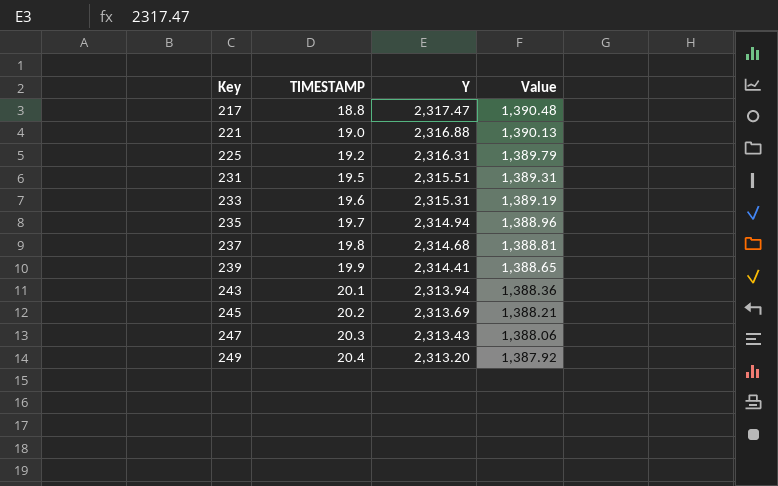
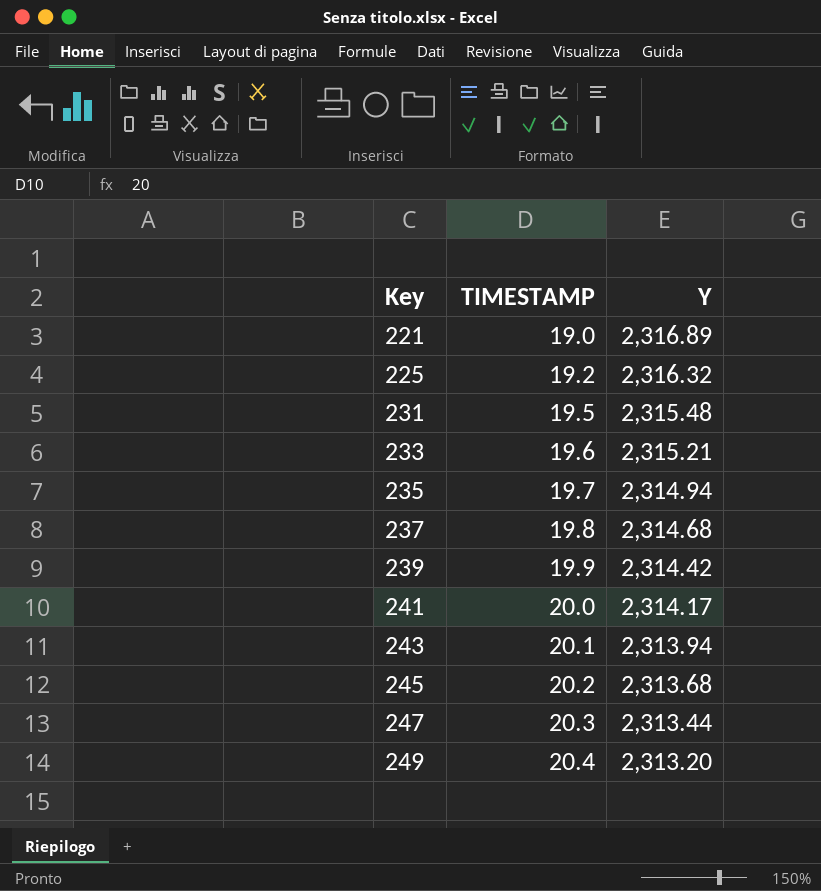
column Value | formula: [Y] * 0.6 -> none
row 217: 18.8 | 2,317.47 | 1,390.48 -> none
221 | Y: 2,316.88 -> 2,316.89
225 | Y: 2,316.31 -> 2,316.32
231 | Y: 2,315.51 -> 2,315.48
233 | Y: 2,315.31 -> 2,315.21
239 | Y: 2,314.41 -> 2,314.42
row 241: none -> 20.0 | 2,314.17
245 | Y: 2,313.69 -> 2,313.68
247 | Y: 2,313.43 -> 2,313.44

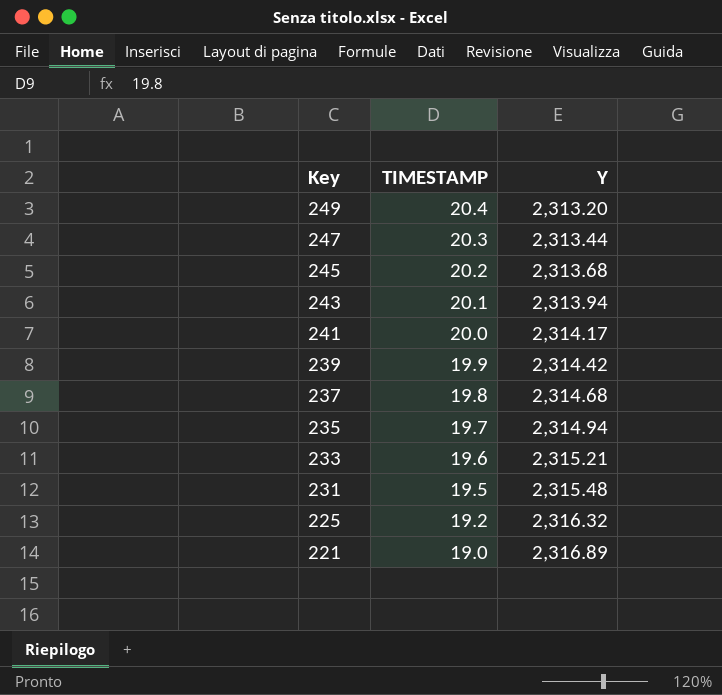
row order: Key ascending -> Key descending

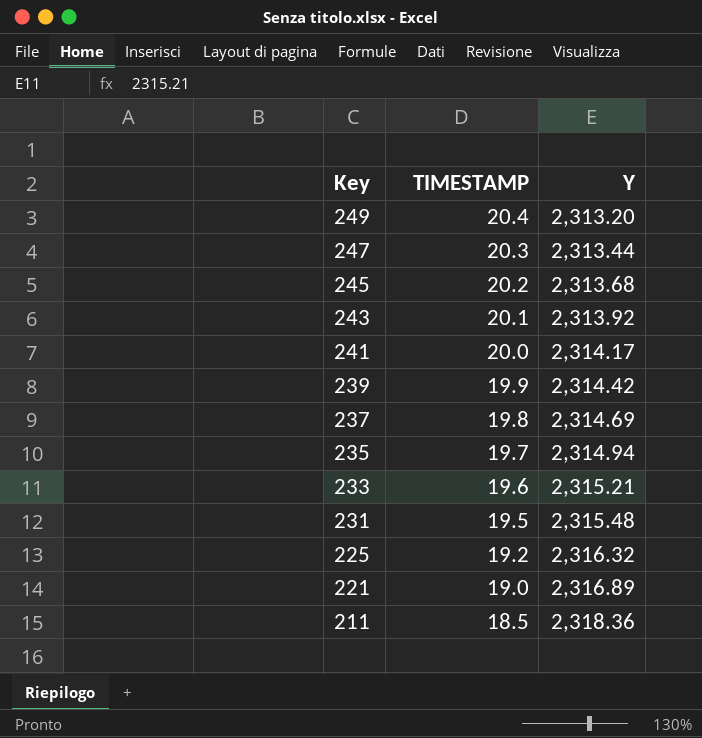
243 | Y: 2,313.94 -> 2,313.92
237 | Y: 2,314.68 -> 2,314.69
row 211: none -> 18.5 | 2,318.36

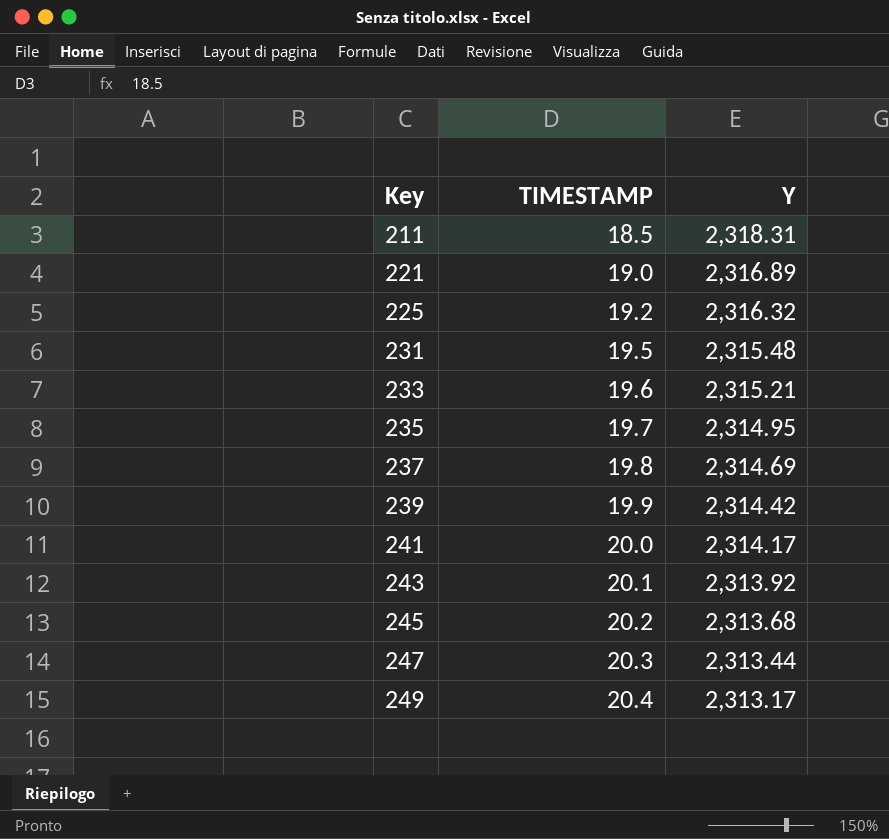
row order: Key descending -> Key ascending
211 | Y: 2,318.36 -> 2,318.31
235 | Y: 2,314.94 -> 2,314.95
249 | Y: 2,313.20 -> 2,313.17

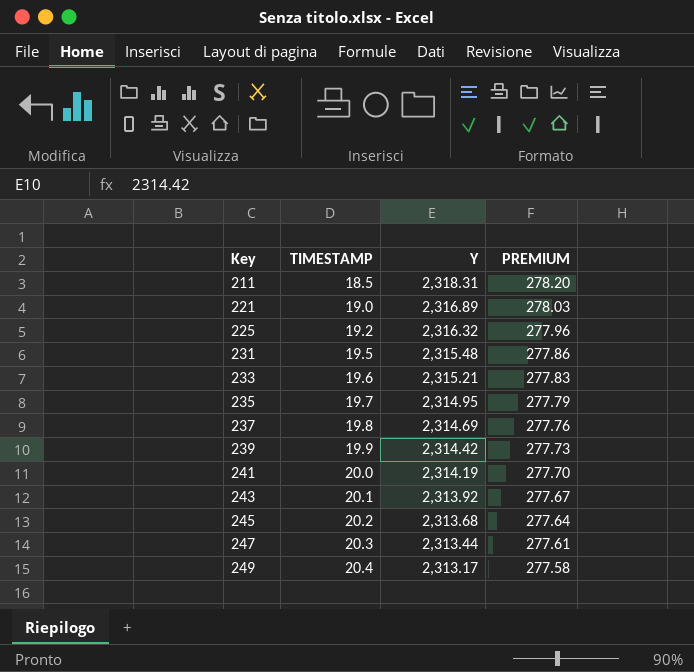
column PREMIUM | formula: none -> [Y] * 0.12
241 | Y: 2,314.17 -> 2,314.19

